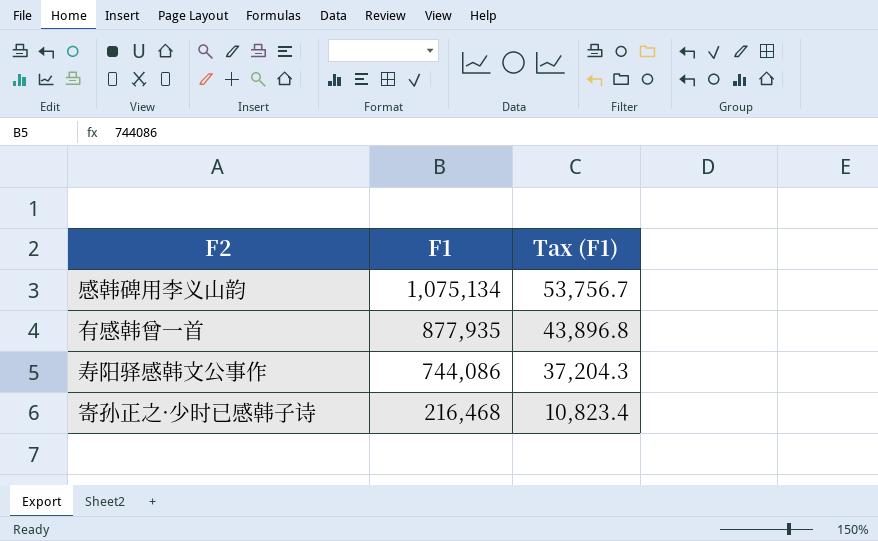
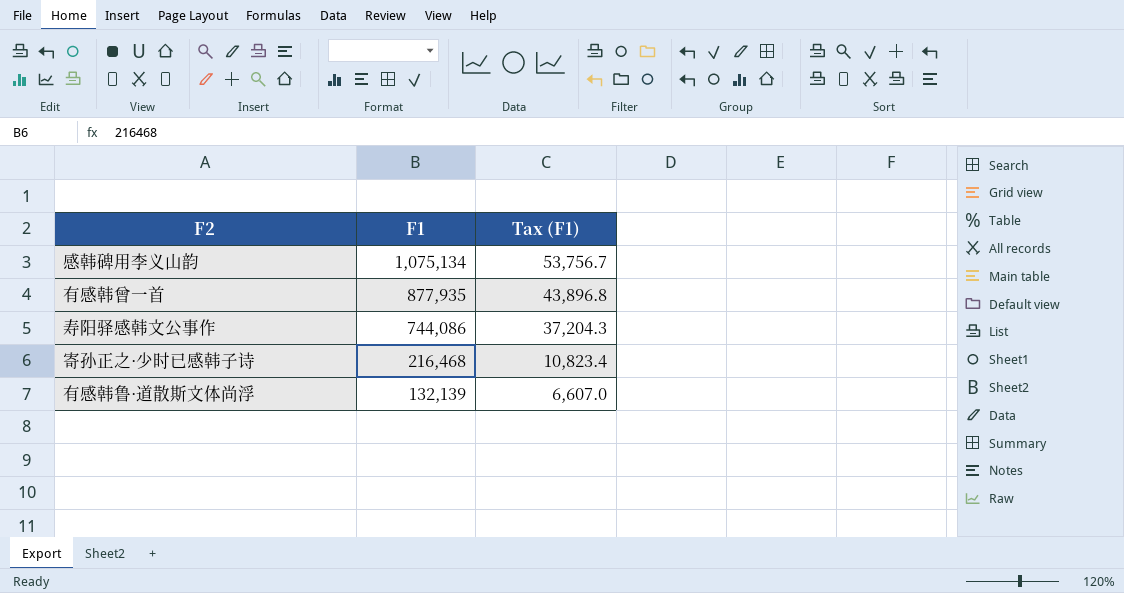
row 有感韩鲁·道散斯文体尚浮: none -> 132,139 | 6,607.0

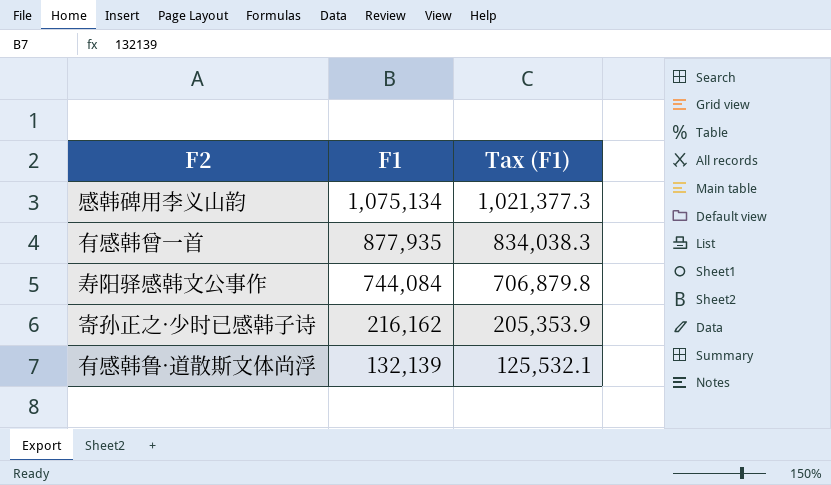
column Tax (F1) | formula: [F1] * 0.05 -> [F1] * 0.95
寿阳驿感韩文公事作 | F1: 744,086 -> 744,084
寄孙正之·少时已感韩子诗 | F1: 216,468 -> 216,162

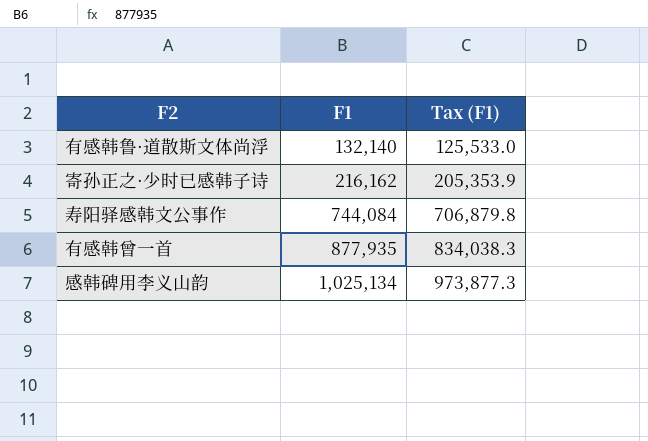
row order: F1 descending -> F1 ascending
有感韩鲁·道散斯文体尚浮 | F1: 132,139 -> 132,140
有感韩鲁·道散斯文体尚浮 | Tax (F1): 125,532.1 -> 125,533.0
感韩碑用李义山韵 | F1: 1,075,134 -> 1,025,134
感韩碑用李义山韵 | Tax (F1): 1,021,377.3 -> 973,877.3

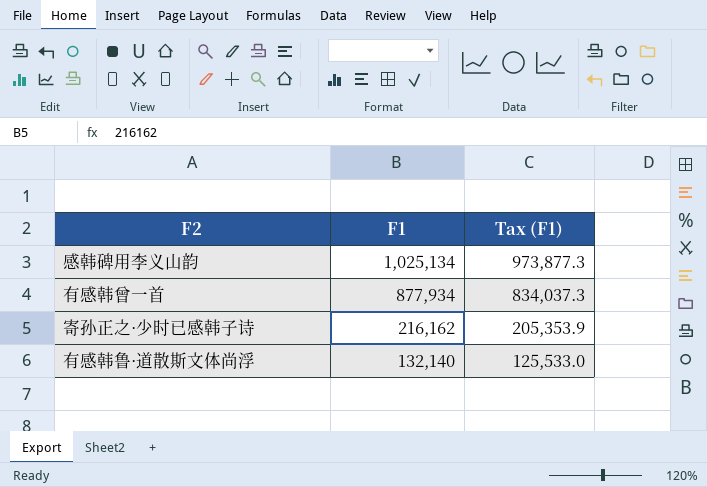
row order: F1 ascending -> F1 descending
row 寿阳驿感韩文公事作: 744,084 | 706,879.8 -> none
有感韩曾一首 | F1: 877,935 -> 877,934
有感韩曾一首 | Tax (F1): 834,038.3 -> 834,037.3

